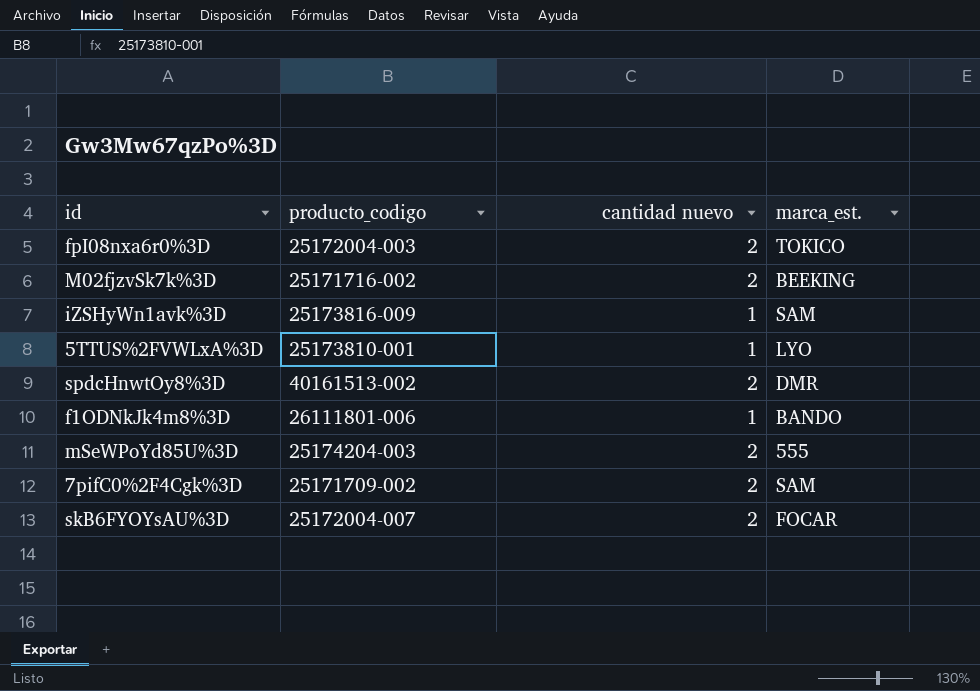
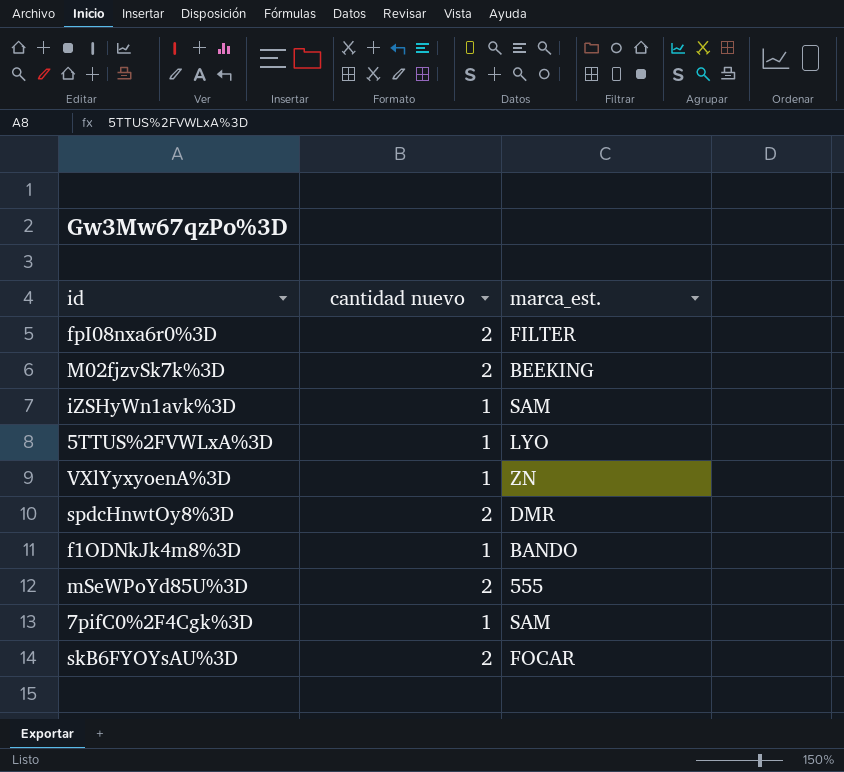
column producto_codigo | position: 2 -> none
fpI08nxa6r0%3D | marca_est.: TOKICO -> FILTER
row VXlYyxyoenA%3D: none -> 1 | ZN
7pifC0%2F4Cgk%3D | cantidad nuevo: 2 -> 1

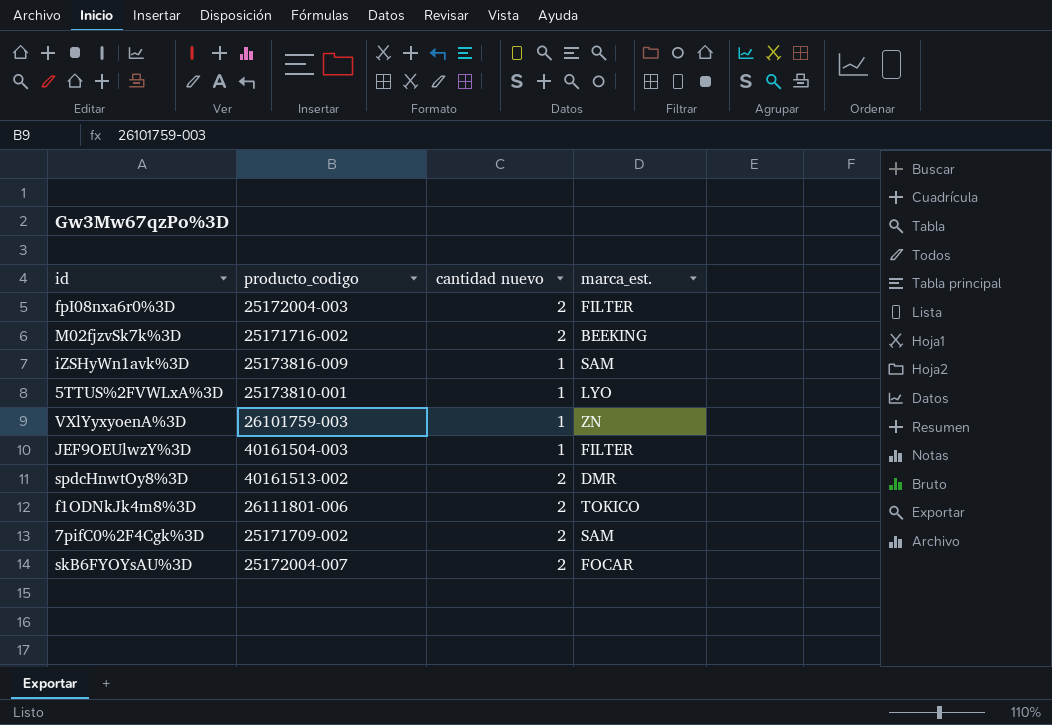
column producto_codigo | position: none -> 2
row mSeWPoYd85U%3D: 2 | 555 -> none
row JEF9OEUlwzY%3D: none -> 40161504-003 | 1 | FILTER
f1ODNkJk4m8%3D | cantidad nuevo: 1 -> 2
f1ODNkJk4m8%3D | marca_est.: BANDO -> TOKICO
7pifC0%2F4Cgk%3D | cantidad nuevo: 1 -> 2

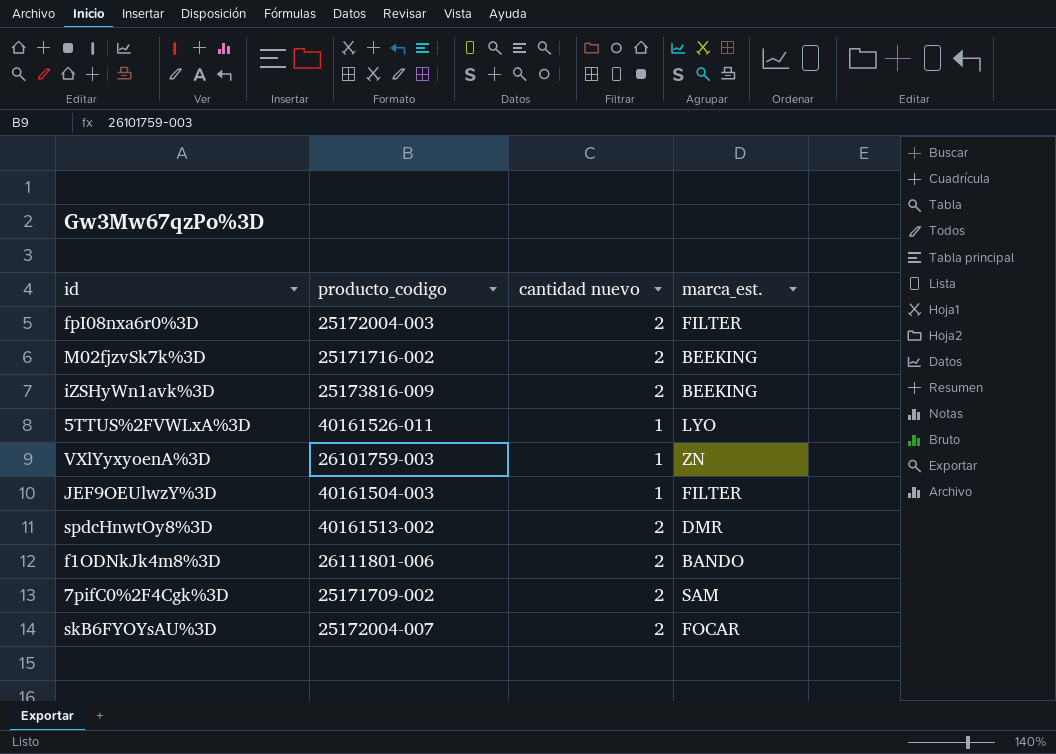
iZSHyWn1avk%3D | cantidad nuevo: 1 -> 2
iZSHyWn1avk%3D | marca_est.: SAM -> BEEKING
5TTUS%2FVWLxA%3D | producto_codigo: 25173810-001 -> 40161526-011
f1ODNkJk4m8%3D | marca_est.: TOKICO -> BANDO

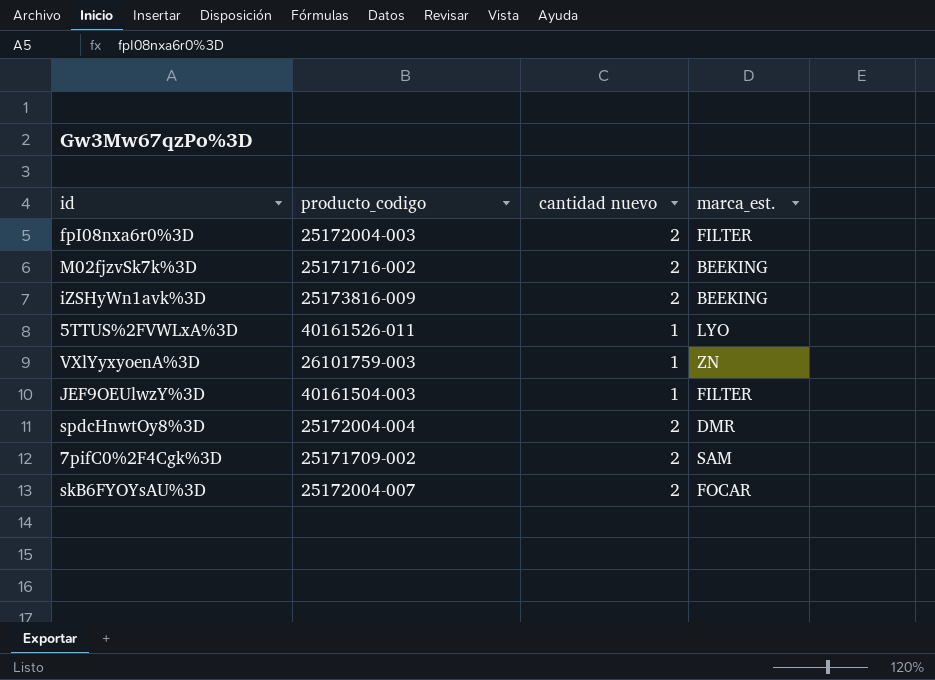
row f1ODNkJk4m8%3D: 26111801-006 | 2 | BANDO -> none
spdcHnwtOy8%3D | producto_codigo: 40161513-002 -> 25172004-004

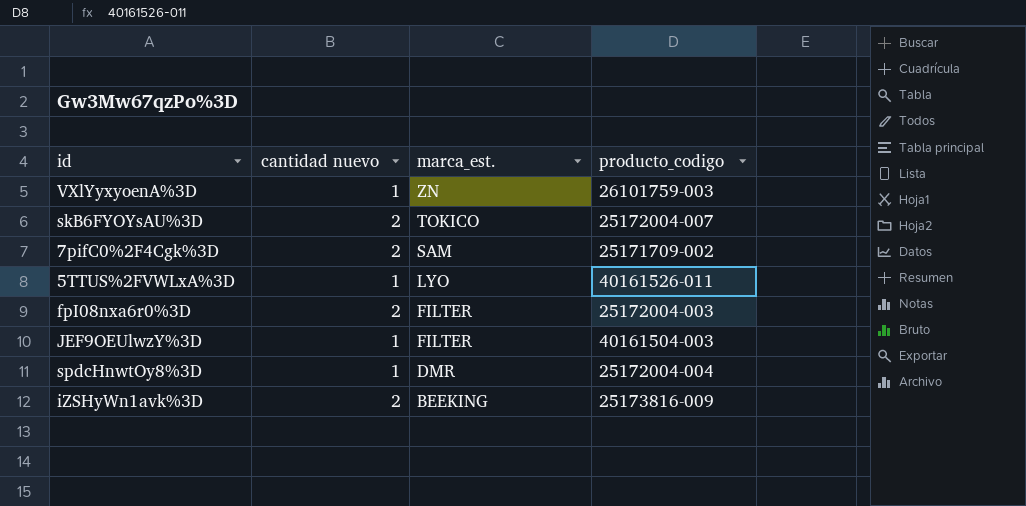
row order: none -> marca_est. descending
column producto_codigo | position: 2 -> 4
row M02fjzvSk7k%3D: 25171716-002 | 2 | BEEKING -> none
skB6FYOYsAU%3D | marca_est.: FOCAR -> TOKICO
spdcHnwtOy8%3D | cantidad nuevo: 2 -> 1

